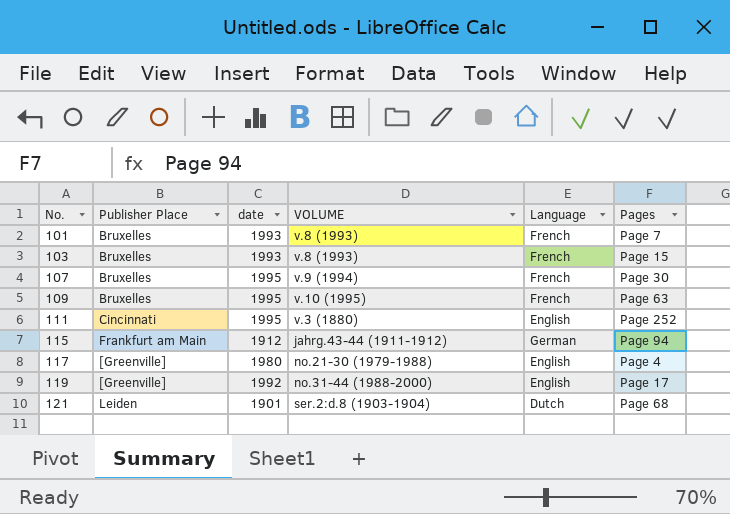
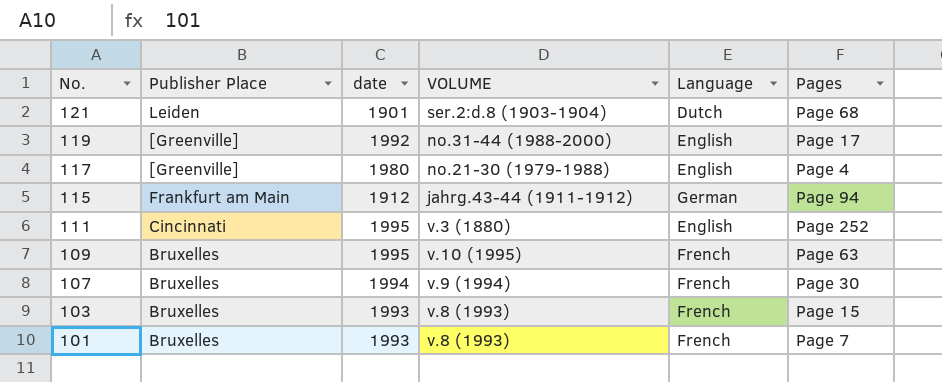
row order: No. ascending -> No. descending
107 | date: 1995 -> 1994

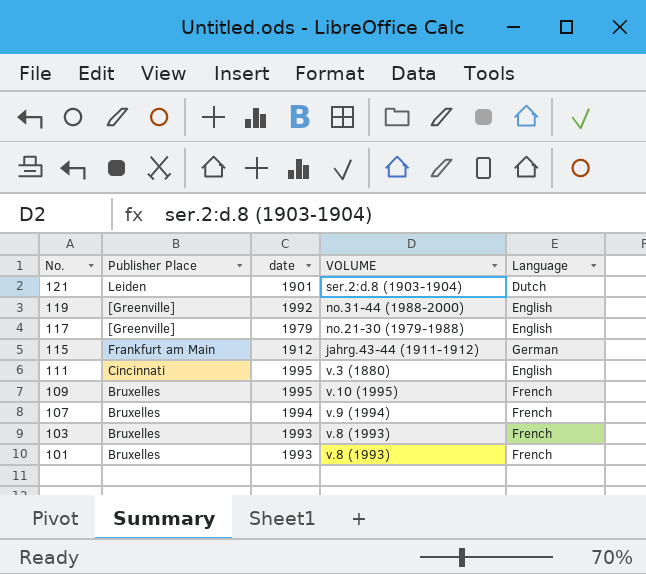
column Pages | position: 6 -> none
117 | date: 1980 -> 1979

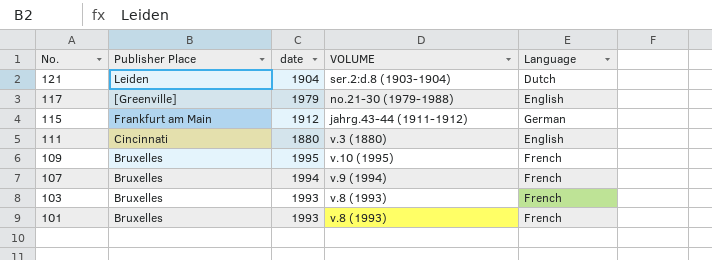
row 119: [Greenville] | 1992 | no.31-44 (1988-2000) | English -> none
121 | date: 1901 -> 1904
111 | date: 1995 -> 1880

